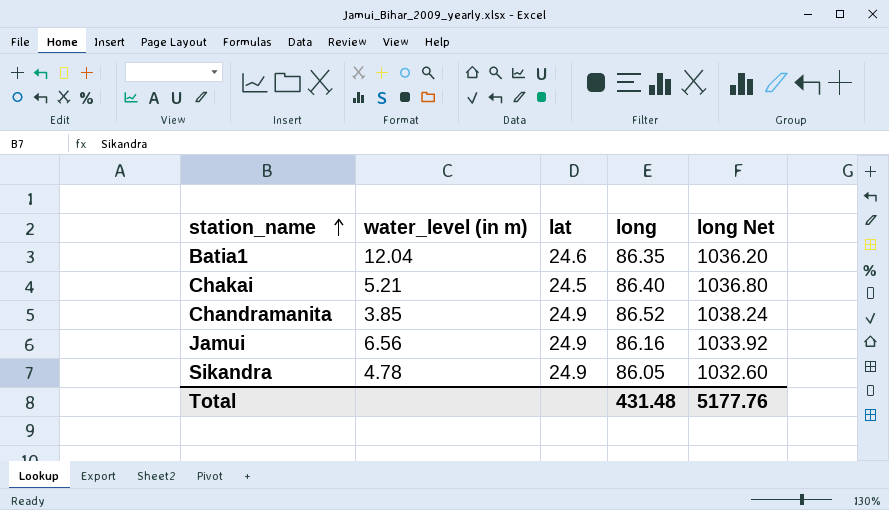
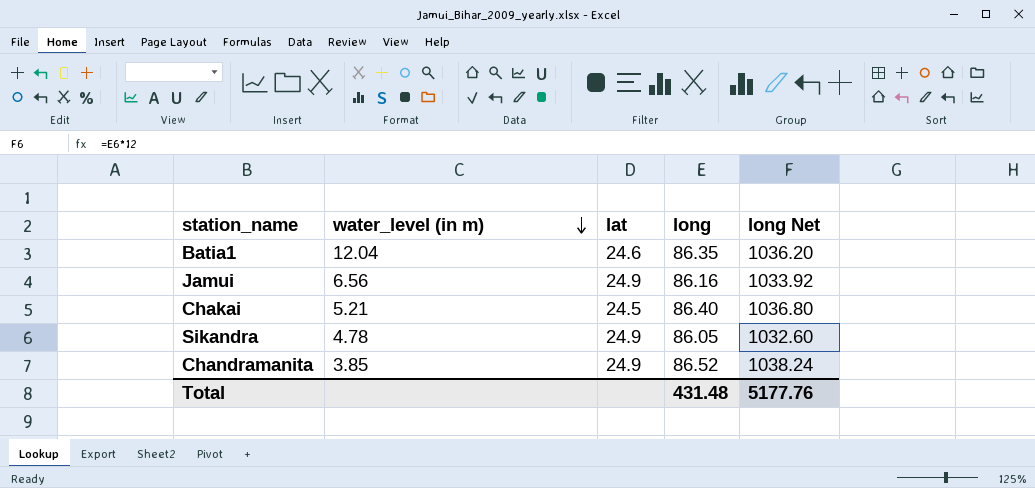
row order: station_name ascending -> water_level (in m) descending

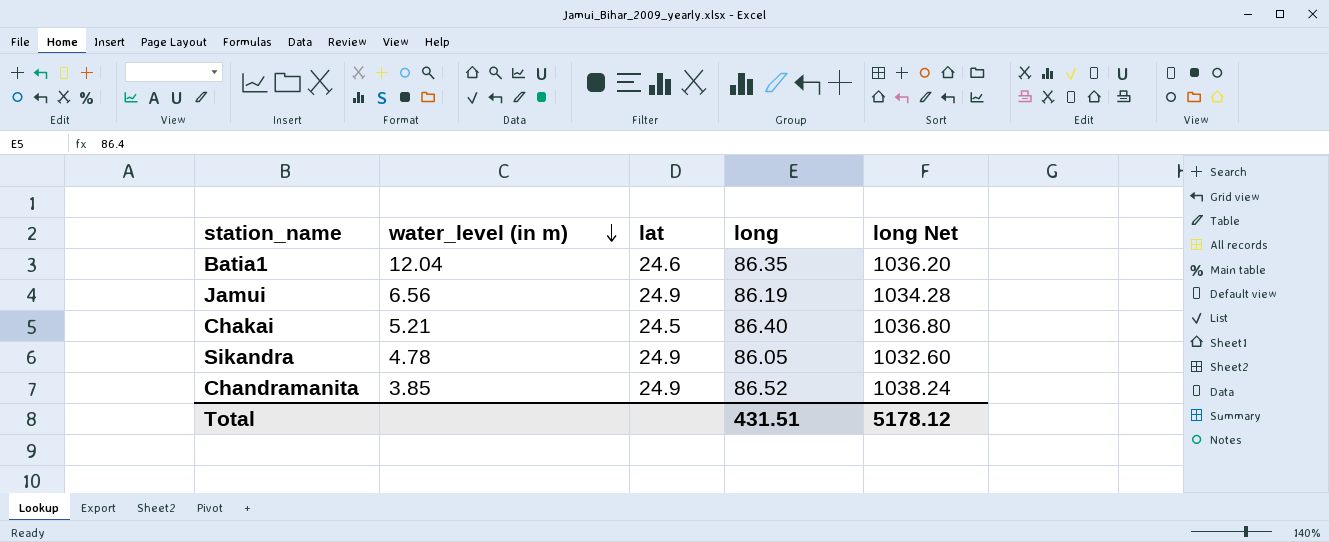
Jamui | long: 86.16 -> 86.19
Jamui | long Net: 1033.92 -> 1034.28
Total | long: 431.48 -> 431.51
Total | long Net: 5177.76 -> 5178.12

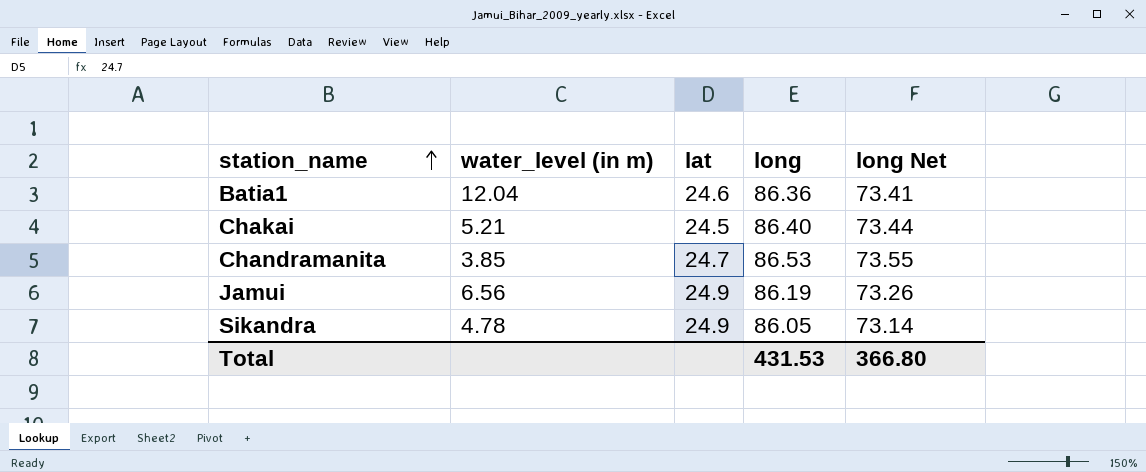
row order: water_level (in m) descending -> station_name ascending
column long Net | formula: [long] * 12 -> [long] * 0.85
Batia1 | long: 86.35 -> 86.36
Chandramanita | lat: 24.9 -> 24.7
Chandramanita | long: 86.52 -> 86.53
Total | long: 431.51 -> 431.53
Total | long Net: 5178.12 -> 366.80

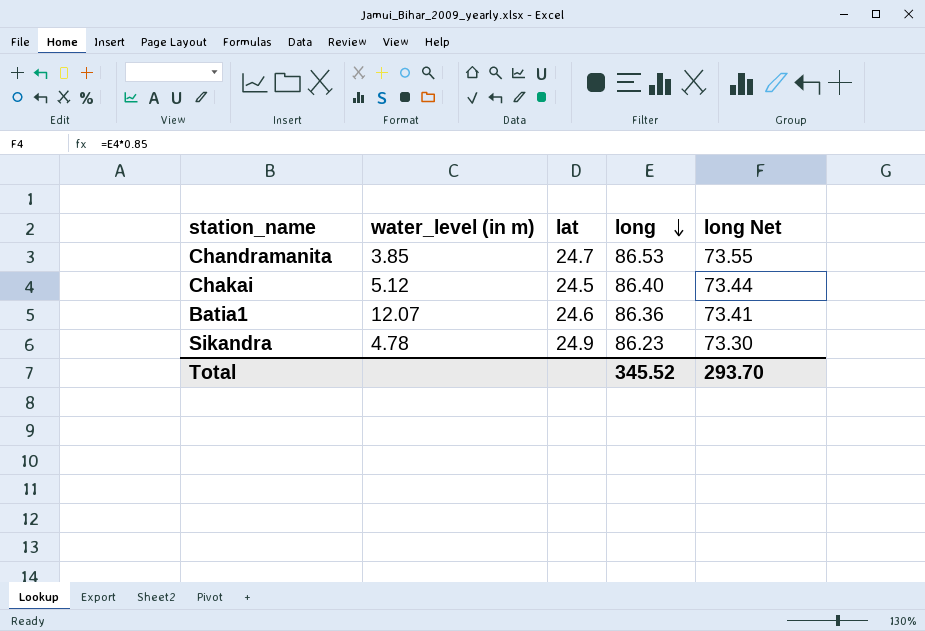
row order: station_name ascending -> long descending
row Jamui: 6.56 | 24.9 | 86.19 | 73.26 -> none
Chakai | water_level (in m): 5.21 -> 5.12
Batia1 | water_level (in m): 12.04 -> 12.07
Sikandra | long: 86.05 -> 86.23
Sikandra | long Net: 73.14 -> 73.30
Total | long: 431.53 -> 345.52
Total | long Net: 366.80 -> 293.70

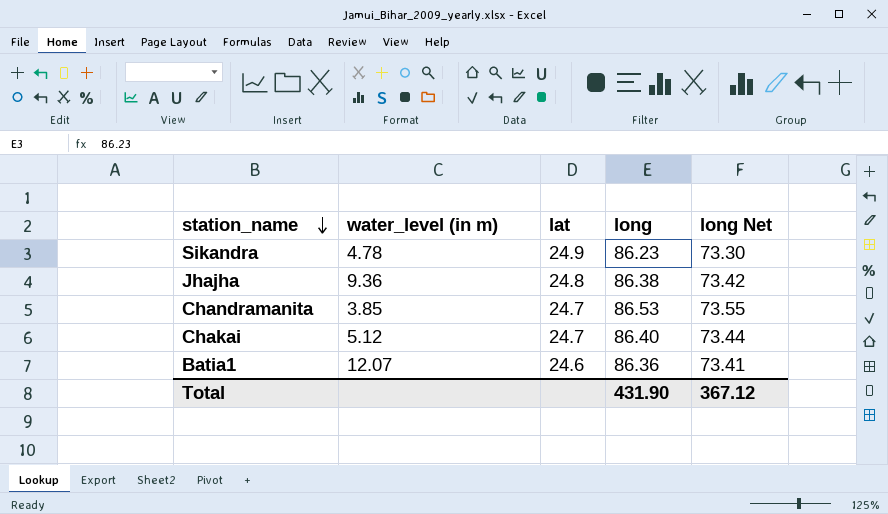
row order: long descending -> station_name descending
row Jhajha: none -> 9.36 | 24.8 | 86.38 | 73.42
Chakai | lat: 24.5 -> 24.7
Total | long: 345.52 -> 431.90
Total | long Net: 293.70 -> 367.12

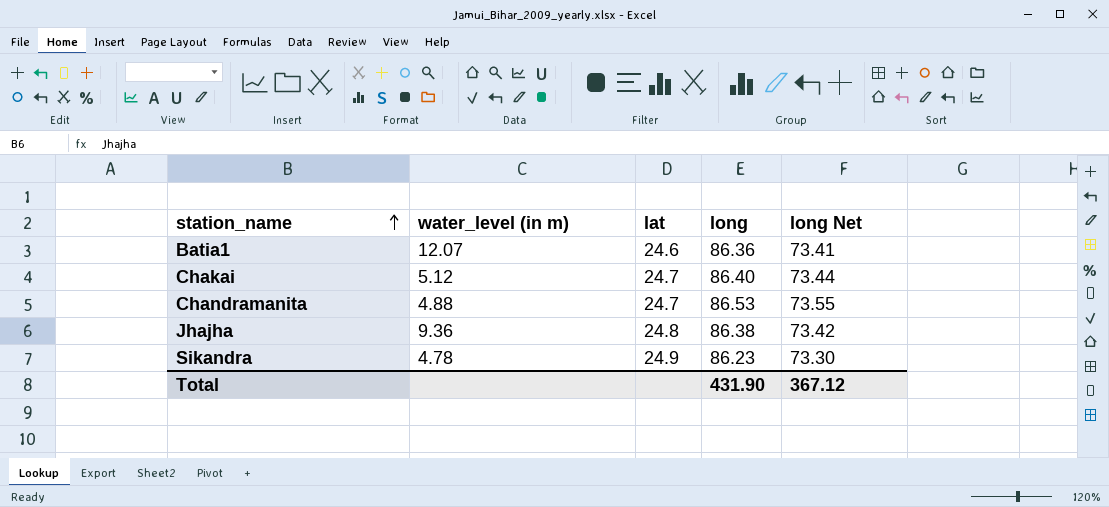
row order: station_name descending -> station_name ascending
Chandramanita | water_level (in m): 3.85 -> 4.88

